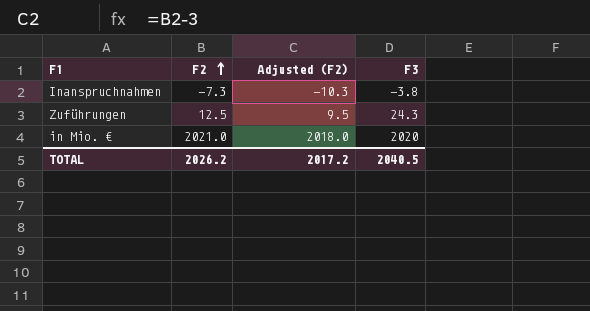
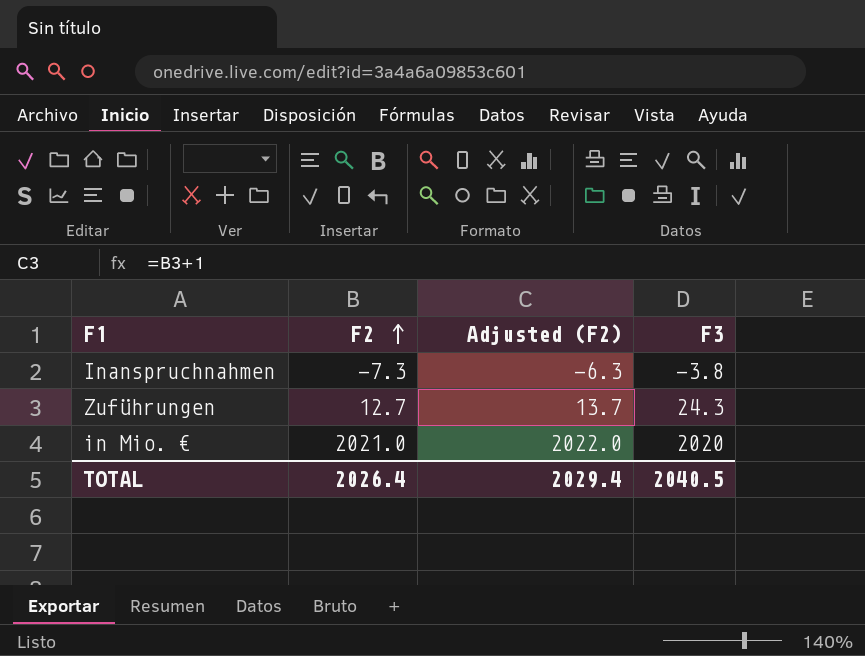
column Adjusted (F2) | formula: [F2] - 3 -> [F2] + 1
Zuführungen | F2: 12.5 -> 12.7
TOTAL | F2: 2026.2 -> 2026.4
TOTAL | Adjusted (F2): 2017.2 -> 2029.4

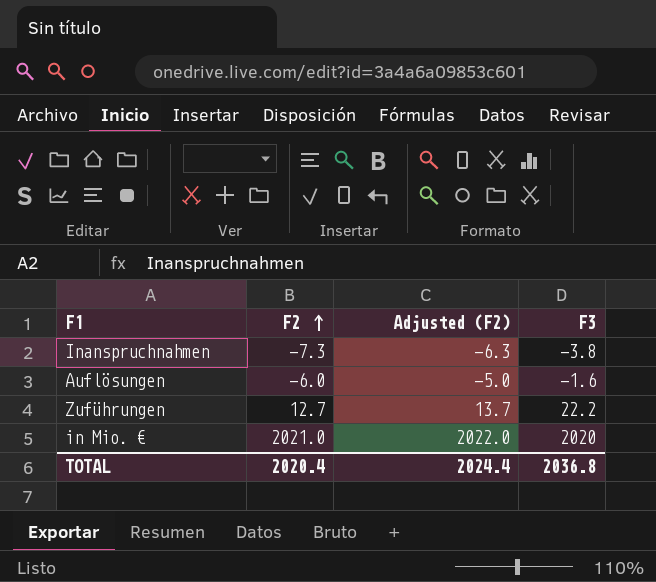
row Auflösungen: none -> -6.0 | -5.0 | -1.6
Zuführungen | F3: 24.3 -> 22.2
TOTAL | F2: 2026.4 -> 2020.4
TOTAL | Adjusted (F2): 2029.4 -> 2024.4
TOTAL | F3: 2040.5 -> 2036.8

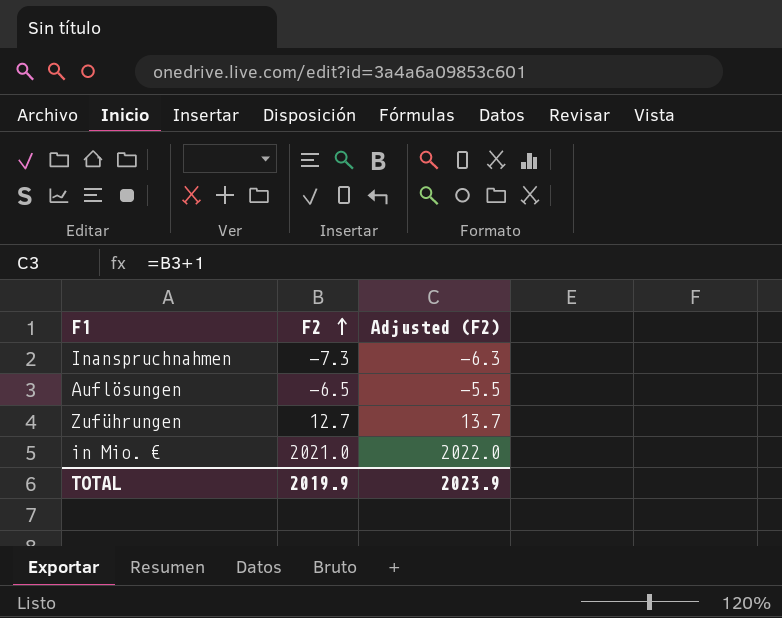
column F3 | position: 4 -> none
Auflösungen | F2: -6.0 -> -6.5
Auflösungen | Adjusted (F2): -5.0 -> -5.5
TOTAL | F2: 2020.4 -> 2019.9
TOTAL | Adjusted (F2): 2024.4 -> 2023.9

